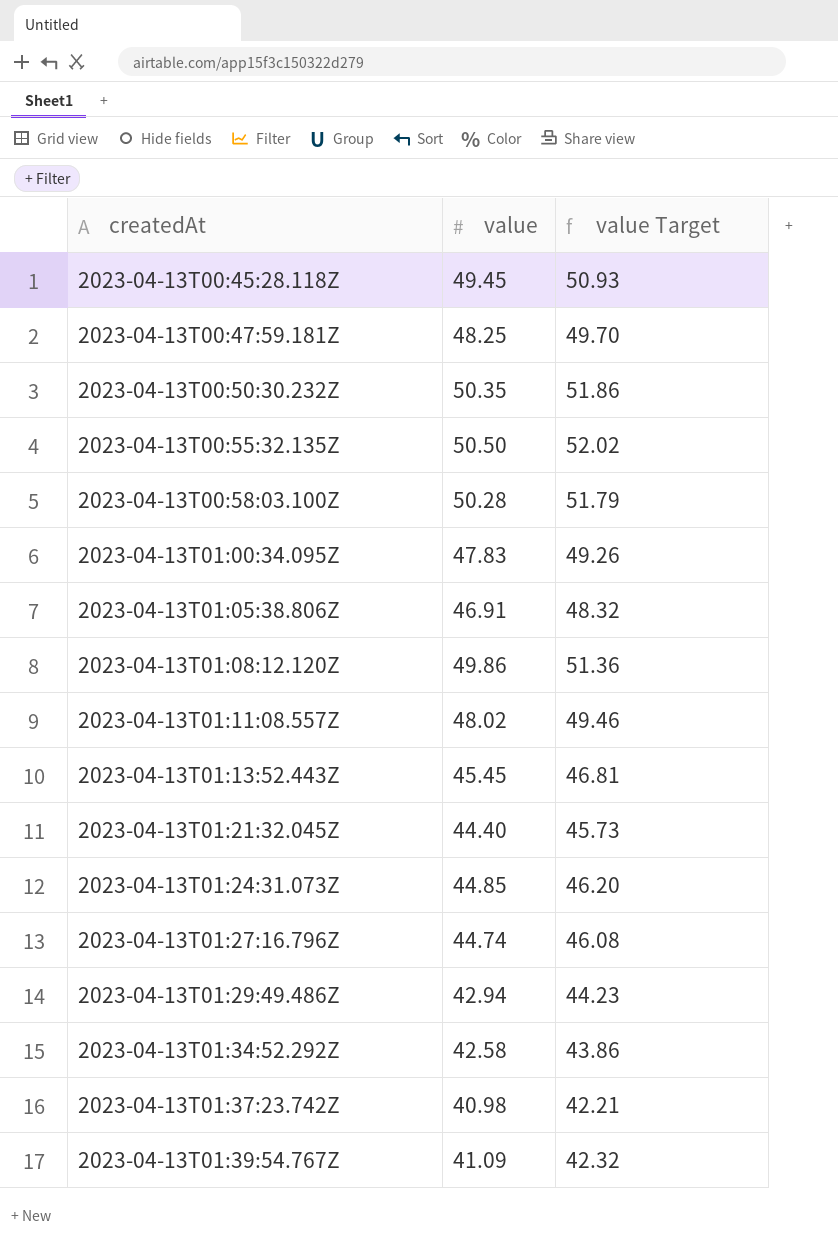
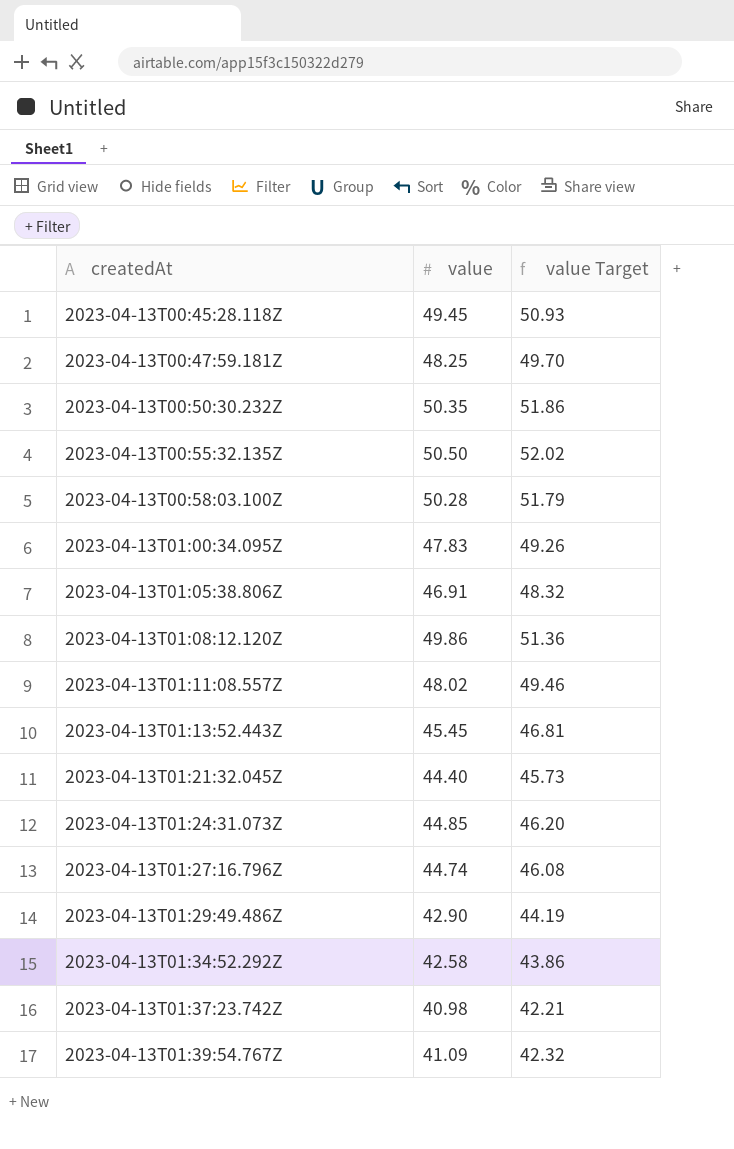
2023-04-13T01:29:49.486Z | value: 42.94 -> 42.90
2023-04-13T01:29:49.486Z | value Target: 44.23 -> 44.19

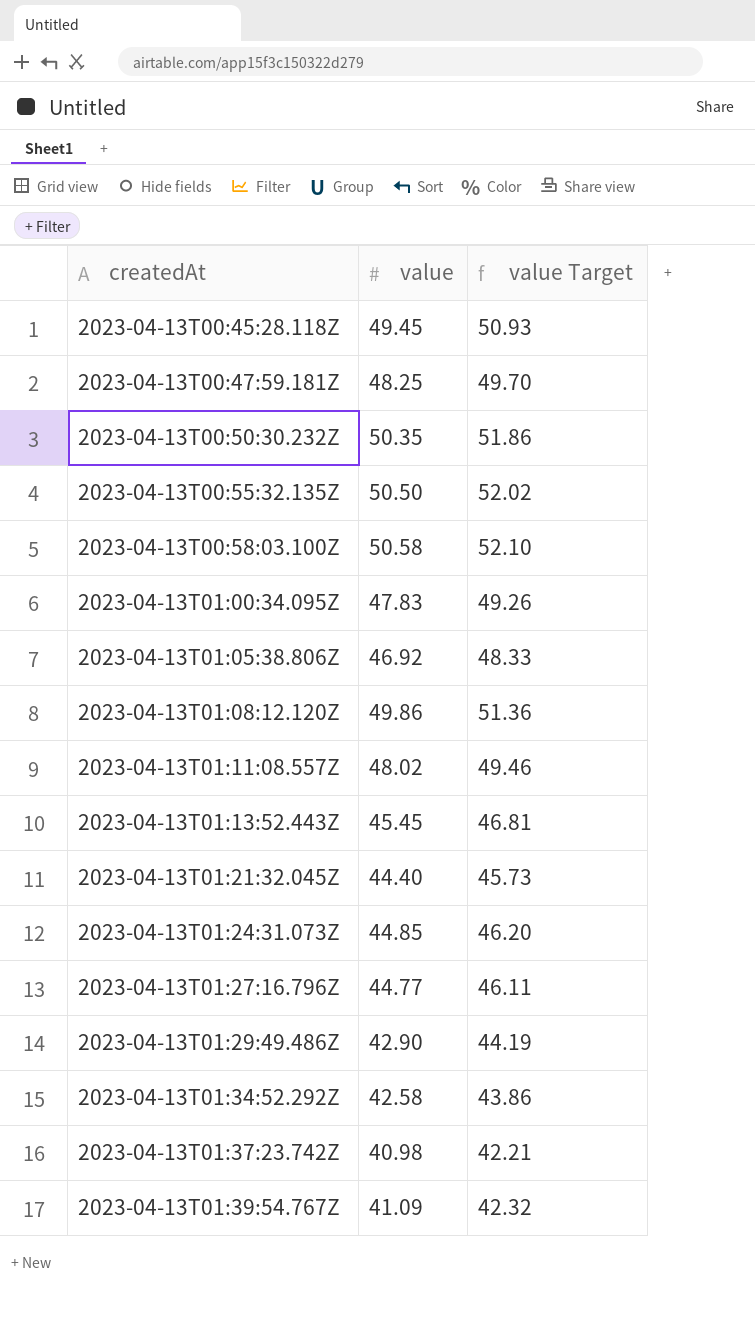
2023-04-13T00:58:03.100Z | value: 50.28 -> 50.58
2023-04-13T00:58:03.100Z | value Target: 51.79 -> 52.10
2023-04-13T01:05:38.806Z | value: 46.91 -> 46.92
2023-04-13T01:05:38.806Z | value Target: 48.32 -> 48.33
2023-04-13T01:27:16.796Z | value: 44.74 -> 44.77
2023-04-13T01:27:16.796Z | value Target: 46.08 -> 46.11

